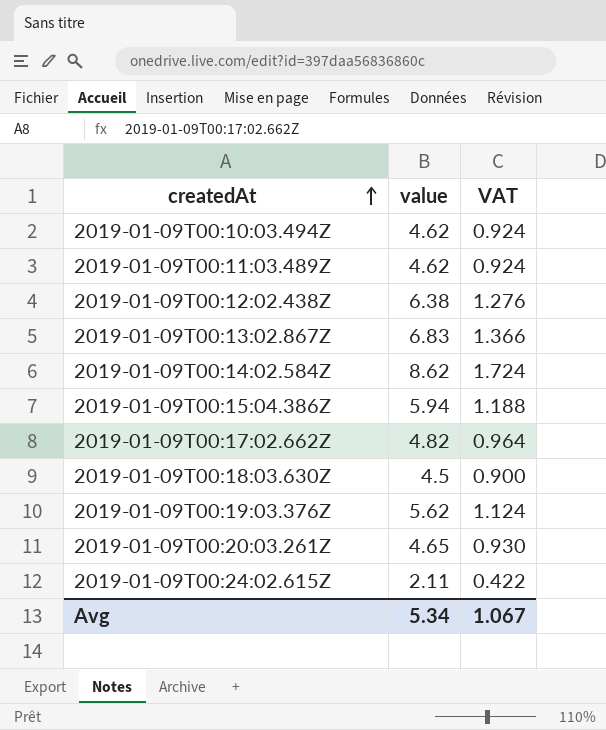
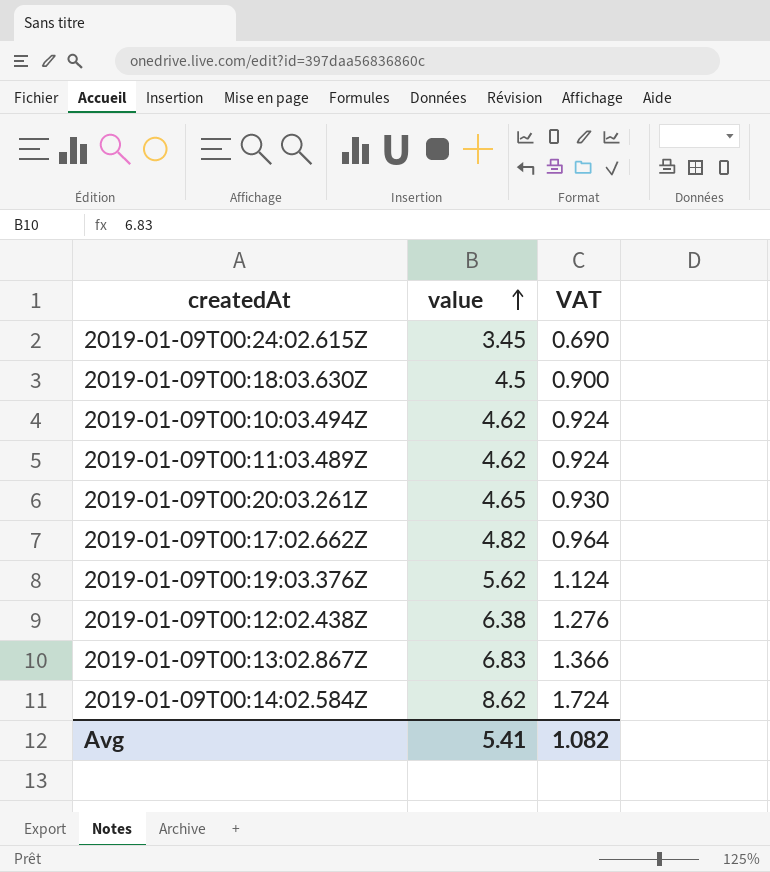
row order: createdAt ascending -> value ascending
row 2019-01-09T00:15:04.386Z: 5.94 | 1.188 -> none
2019-01-09T00:24:02.615Z | value: 2.11 -> 3.45
2019-01-09T00:24:02.615Z | VAT: 0.422 -> 0.690
Avg | value: 5.34 -> 5.41
Avg | VAT: 1.067 -> 1.082

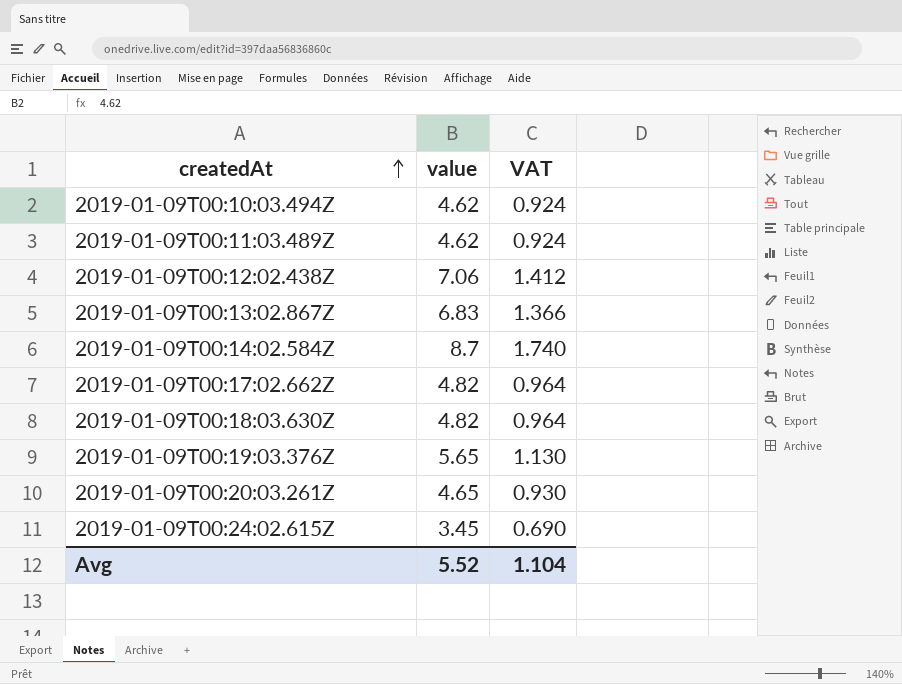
row order: value ascending -> createdAt ascending
2019-01-09T00:12:02.438Z | value: 6.38 -> 7.06
2019-01-09T00:12:02.438Z | VAT: 1.276 -> 1.412
2019-01-09T00:14:02.584Z | value: 8.62 -> 8.7
2019-01-09T00:14:02.584Z | VAT: 1.724 -> 1.740
2019-01-09T00:18:03.630Z | value: 4.5 -> 4.82
2019-01-09T00:18:03.630Z | VAT: 0.900 -> 0.964
2019-01-09T00:19:03.376Z | value: 5.62 -> 5.65
2019-01-09T00:19:03.376Z | VAT: 1.124 -> 1.130
Avg | value: 5.41 -> 5.52
Avg | VAT: 1.082 -> 1.104

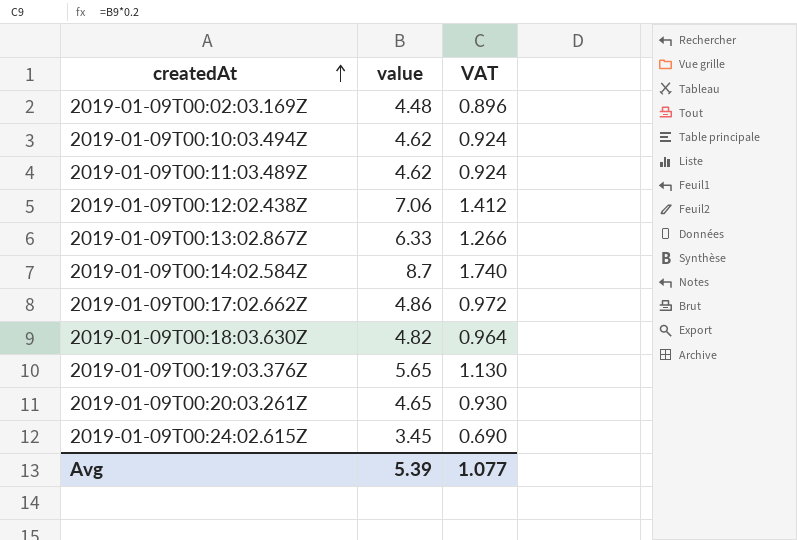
row 2019-01-09T00:02:03.169Z: none -> 4.48 | 0.896
2019-01-09T00:13:02.867Z | value: 6.83 -> 6.33
2019-01-09T00:13:02.867Z | VAT: 1.366 -> 1.266
2019-01-09T00:17:02.662Z | value: 4.82 -> 4.86
2019-01-09T00:17:02.662Z | VAT: 0.964 -> 0.972
Avg | value: 5.52 -> 5.39
Avg | VAT: 1.104 -> 1.077

